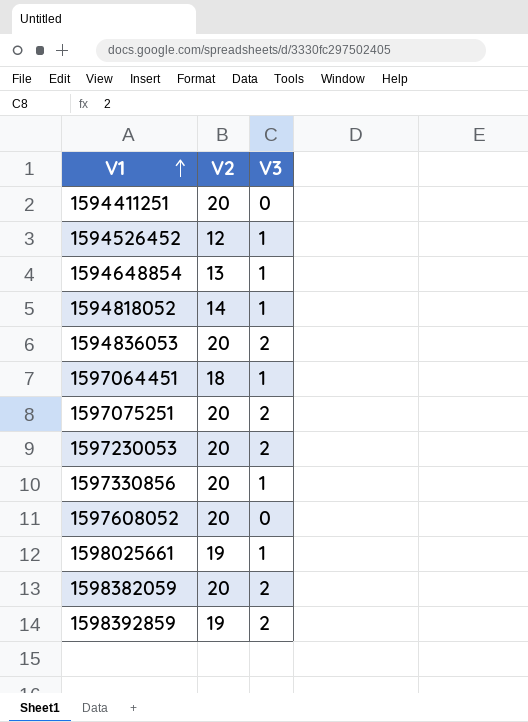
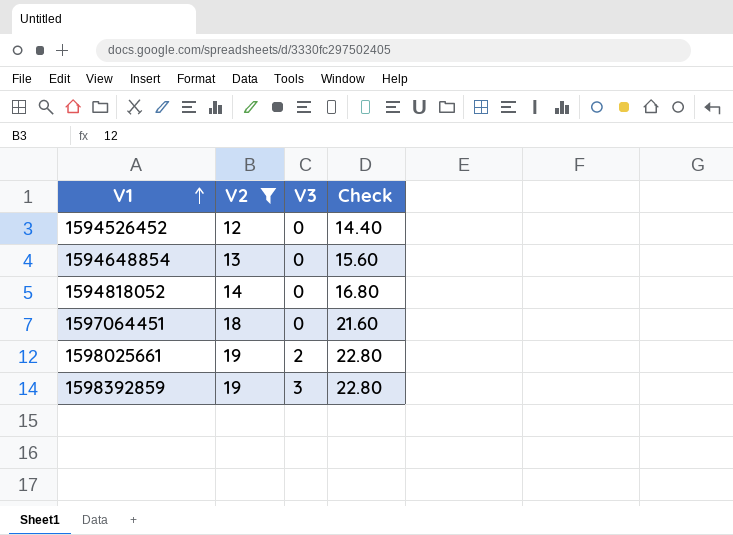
filter: none -> V2 != 20
column Check | formula: none -> [V2] * 1.2
1594526452 | V3: 1 -> 0
1594648854 | V3: 1 -> 0
1594818052 | V3: 1 -> 0
1597064451 | V3: 1 -> 0
1598025661 | V3: 1 -> 2
1598392859 | V3: 2 -> 3

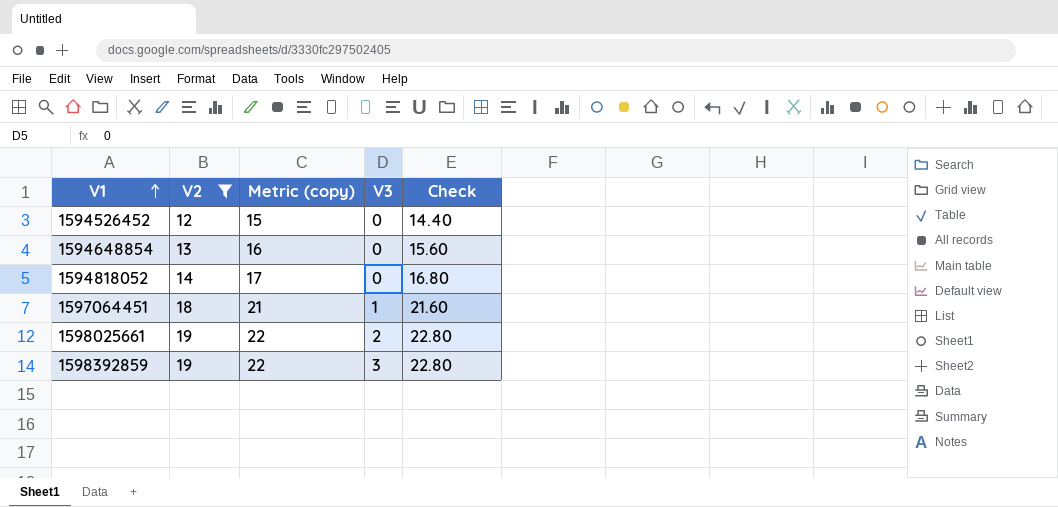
column Metric (copy) | formula: none -> [V2] + 3
1597064451 | V3: 0 -> 1

